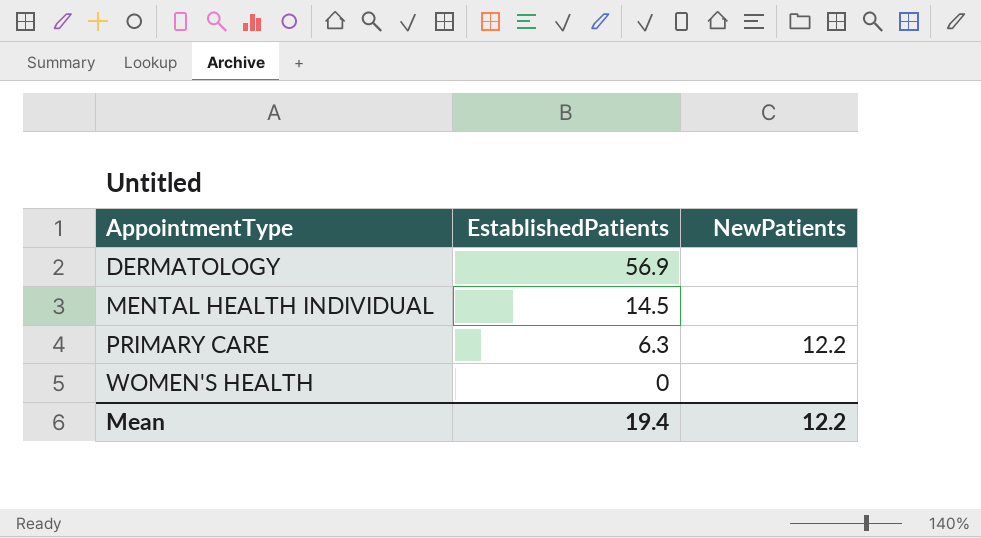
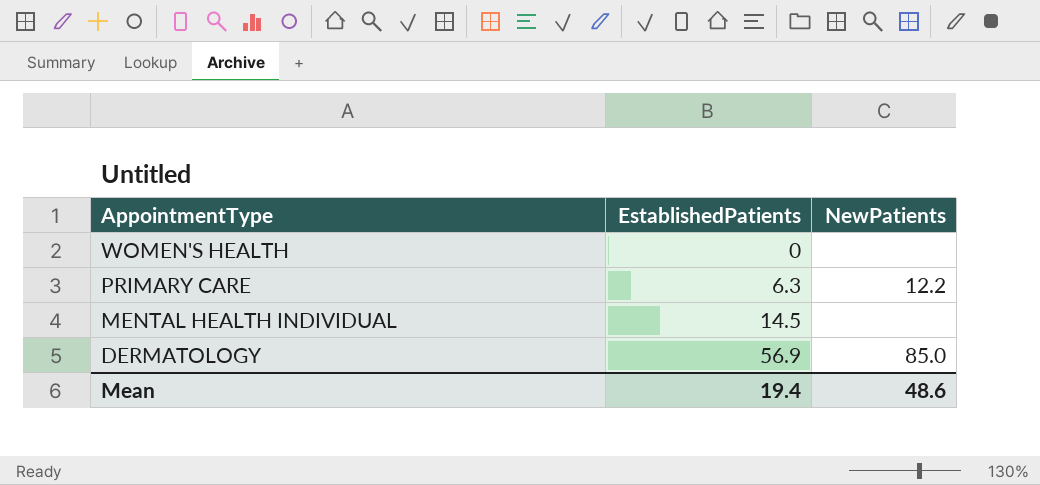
row order: AppointmentType ascending -> AppointmentType descending
DERMATOLOGY | NewPatients: none -> 85.0
Mean | NewPatients: 12.2 -> 48.6

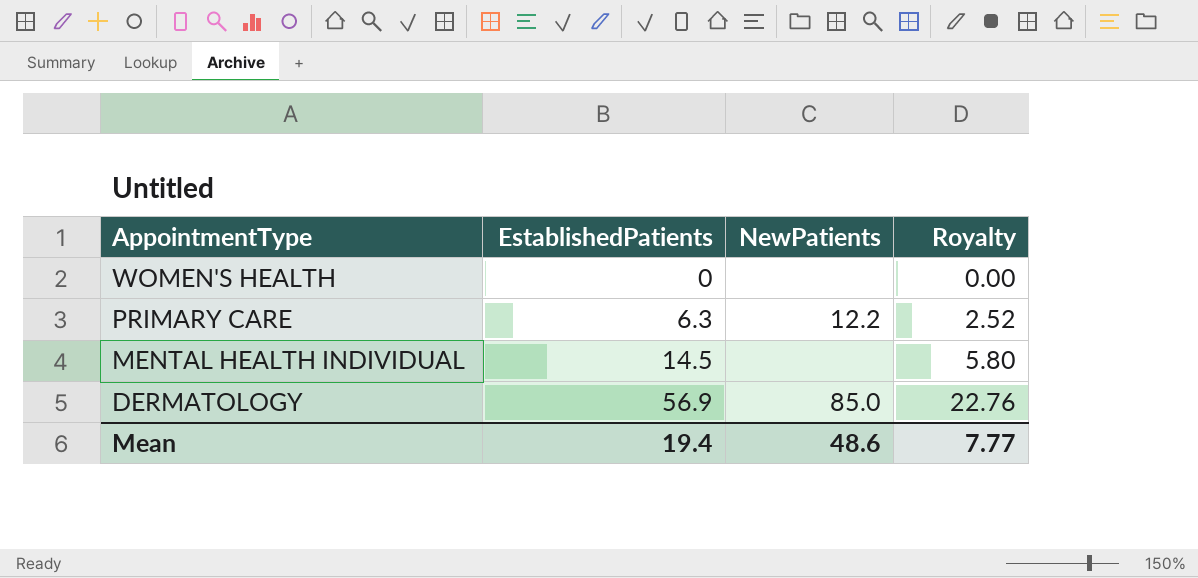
column Royalty | formula: none -> [EstablishedPatients] * 0.4

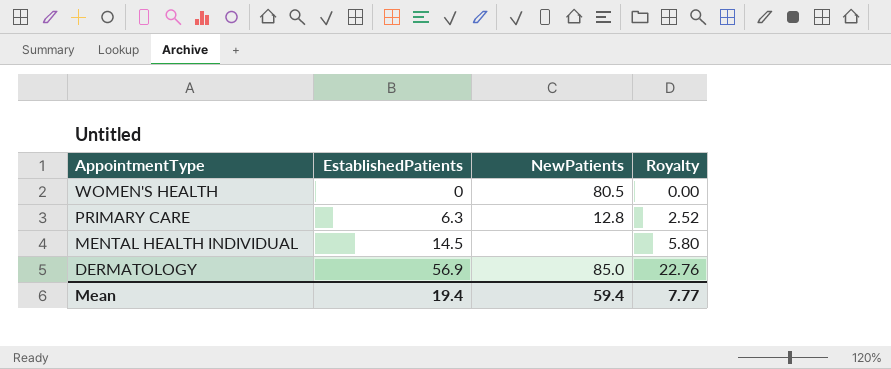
WOMEN'S HEALTH | NewPatients: none -> 80.5
PRIMARY CARE | NewPatients: 12.2 -> 12.8
Mean | NewPatients: 48.6 -> 59.4

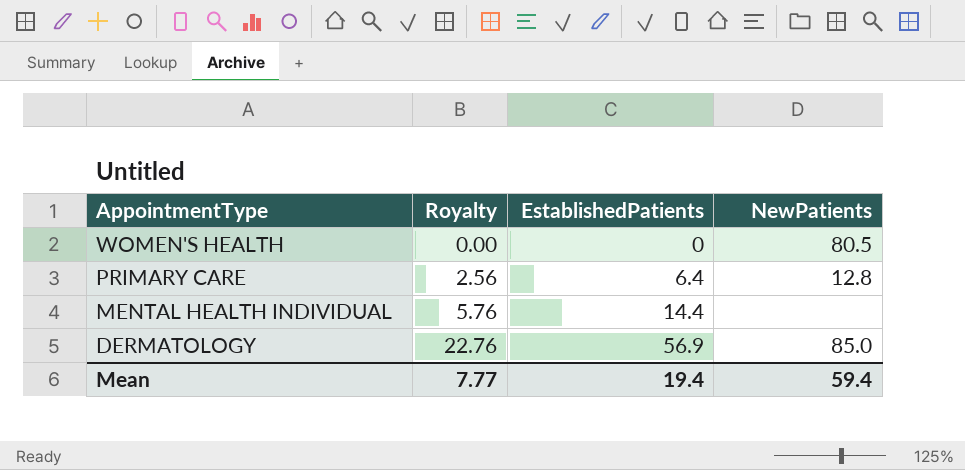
column Royalty | position: 4 -> 2
PRIMARY CARE | Royalty: 2.52 -> 2.56
PRIMARY CARE | EstablishedPatients: 6.3 -> 6.4
MENTAL HEALTH INDIVIDUAL | Royalty: 5.80 -> 5.76
MENTAL HEALTH INDIVIDUAL | EstablishedPatients: 14.5 -> 14.4

